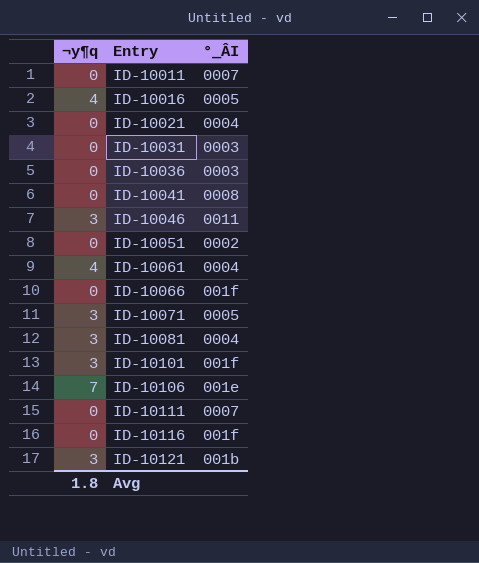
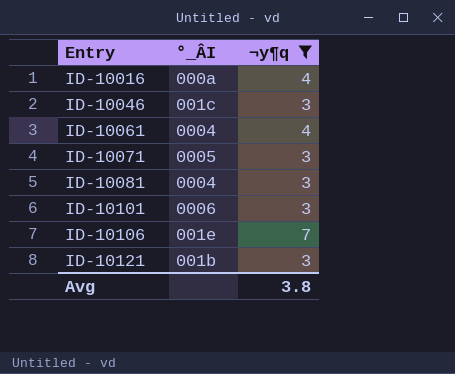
filter: none -> ¬y¶q != 0
column ¬y¶q | position: 1 -> 3
ID-10016 | °_ÂI: 0005 -> 000a
ID-10046 | °_ÂI: 0011 -> 001c
ID-10101 | °_ÂI: 001f -> 0006
Avg | ¬y¶q: 1.8 -> 3.8

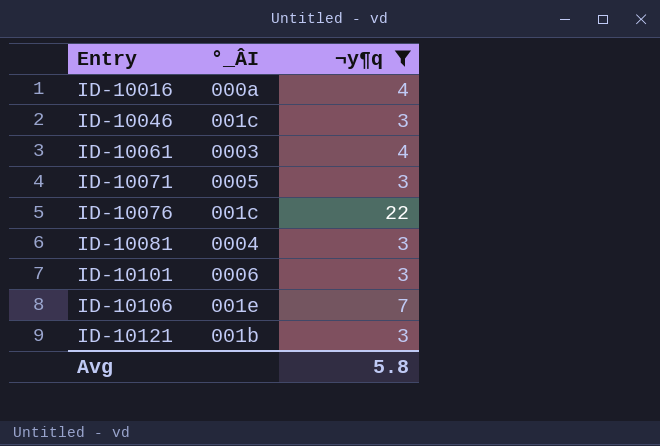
ID-10061 | °_ÂI: 0004 -> 0003
row ID-10076: none -> 001c | 22
Avg | ¬y¶q: 3.8 -> 5.8

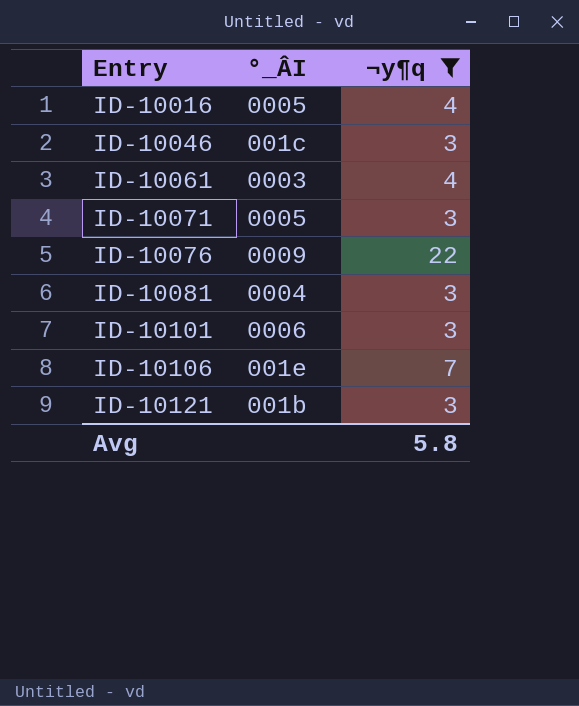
ID-10016 | °_ÂI: 000a -> 0005
ID-10076 | °_ÂI: 001c -> 0009

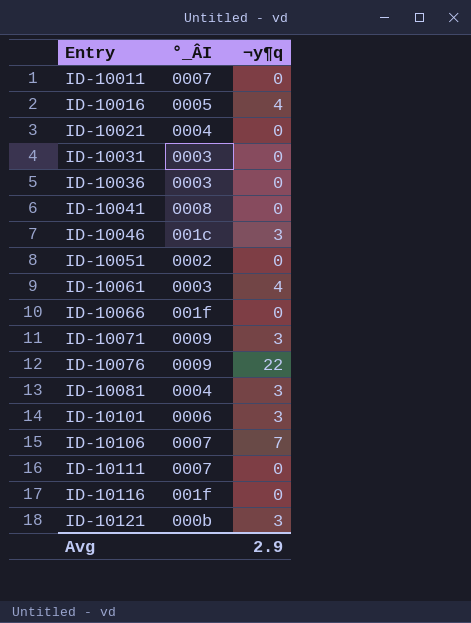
filter: ¬y¶q != 0 -> none
ID-10071 | °_ÂI: 0005 -> 0009
ID-10106 | °_ÂI: 001e -> 0007
ID-10121 | °_ÂI: 001b -> 000b
Avg | ¬y¶q: 5.8 -> 2.9

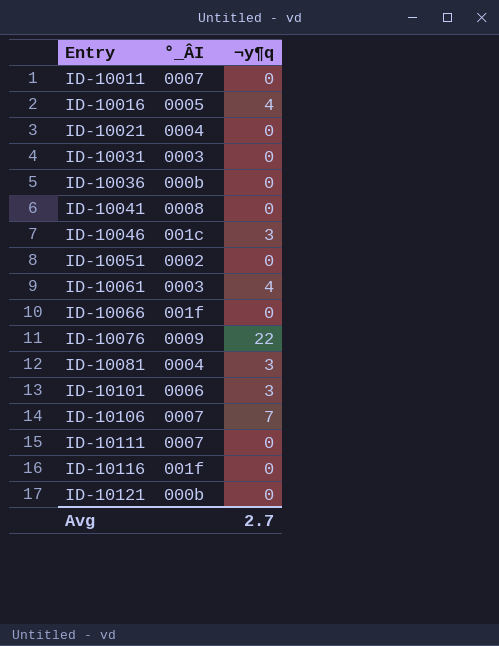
row ID-10071: 0009 | 3 -> none
ID-10036 | °_ÂI: 0003 -> 000b
ID-10121 | ¬y¶q: 3 -> 0
Avg | ¬y¶q: 2.9 -> 2.7

